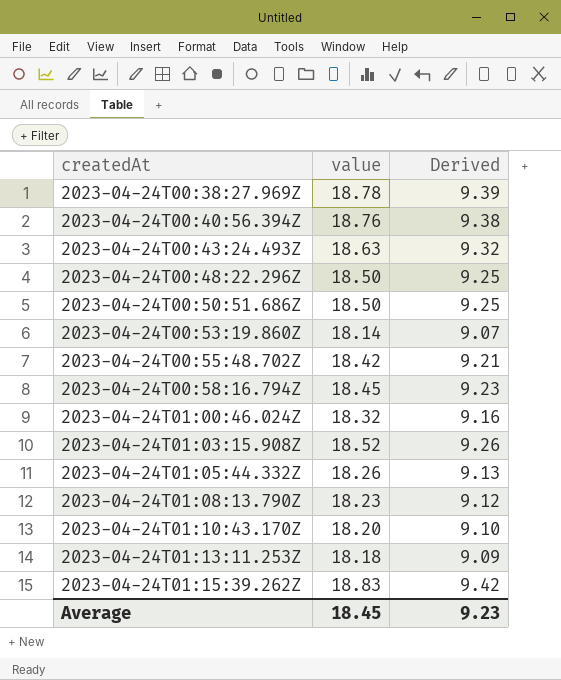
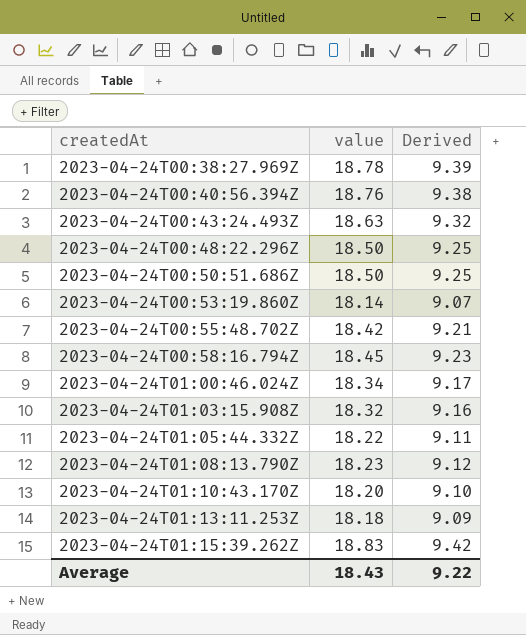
2023-04-24T01:00:46.024Z | value: 18.32 -> 18.34
2023-04-24T01:00:46.024Z | Derived: 9.16 -> 9.17
2023-04-24T01:03:15.908Z | value: 18.52 -> 18.32
2023-04-24T01:03:15.908Z | Derived: 9.26 -> 9.16
2023-04-24T01:05:44.332Z | value: 18.26 -> 18.22
2023-04-24T01:05:44.332Z | Derived: 9.13 -> 9.11
Average | value: 18.45 -> 18.43
Average | Derived: 9.23 -> 9.22

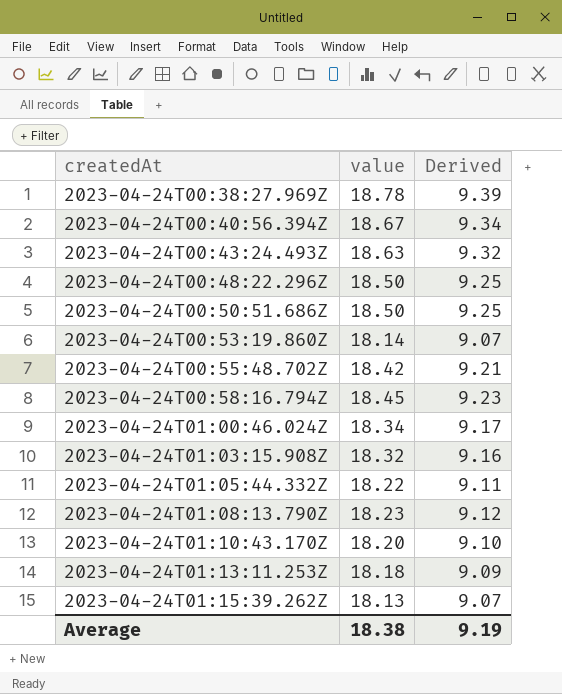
2023-04-24T00:40:56.394Z | value: 18.76 -> 18.67
2023-04-24T00:40:56.394Z | Derived: 9.38 -> 9.34
2023-04-24T01:15:39.262Z | value: 18.83 -> 18.13
2023-04-24T01:15:39.262Z | Derived: 9.42 -> 9.07
Average | value: 18.43 -> 18.38
Average | Derived: 9.22 -> 9.19

